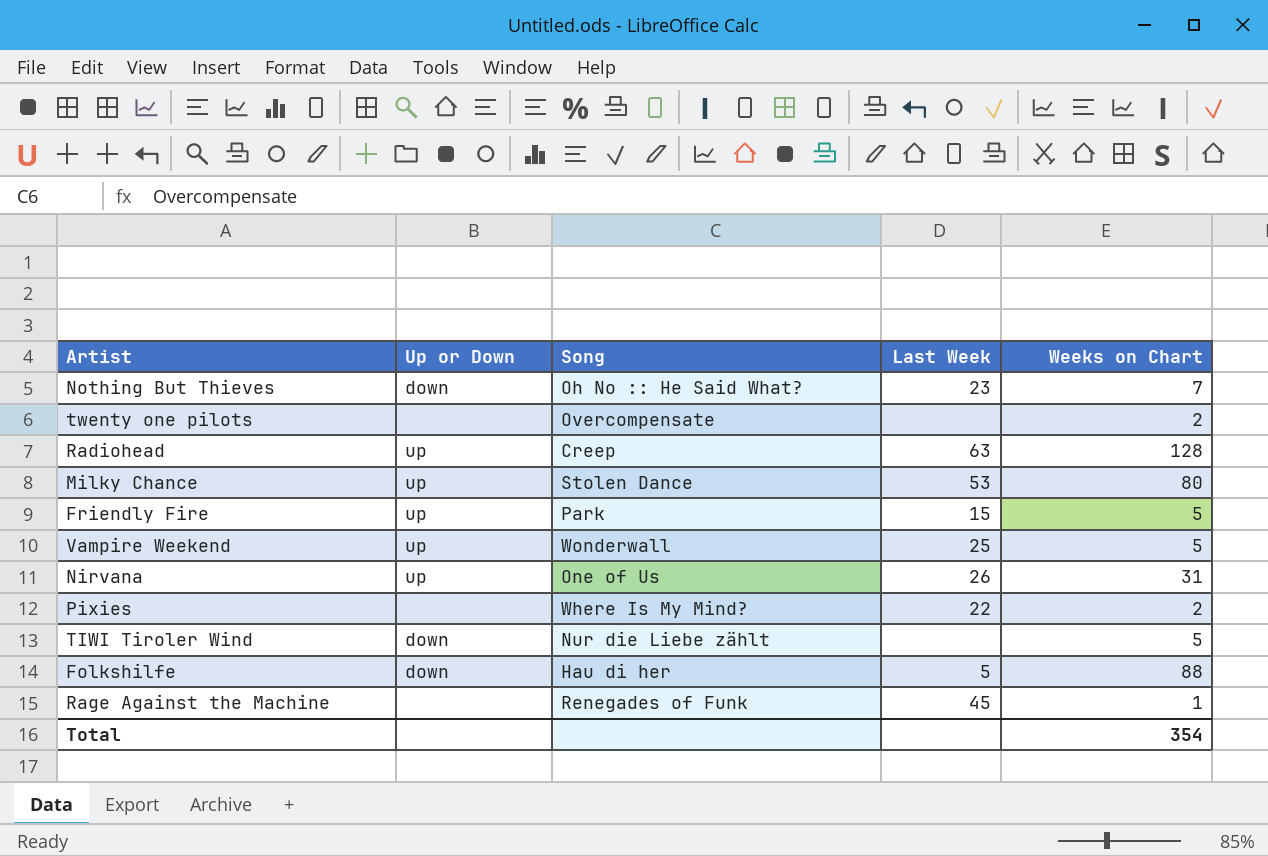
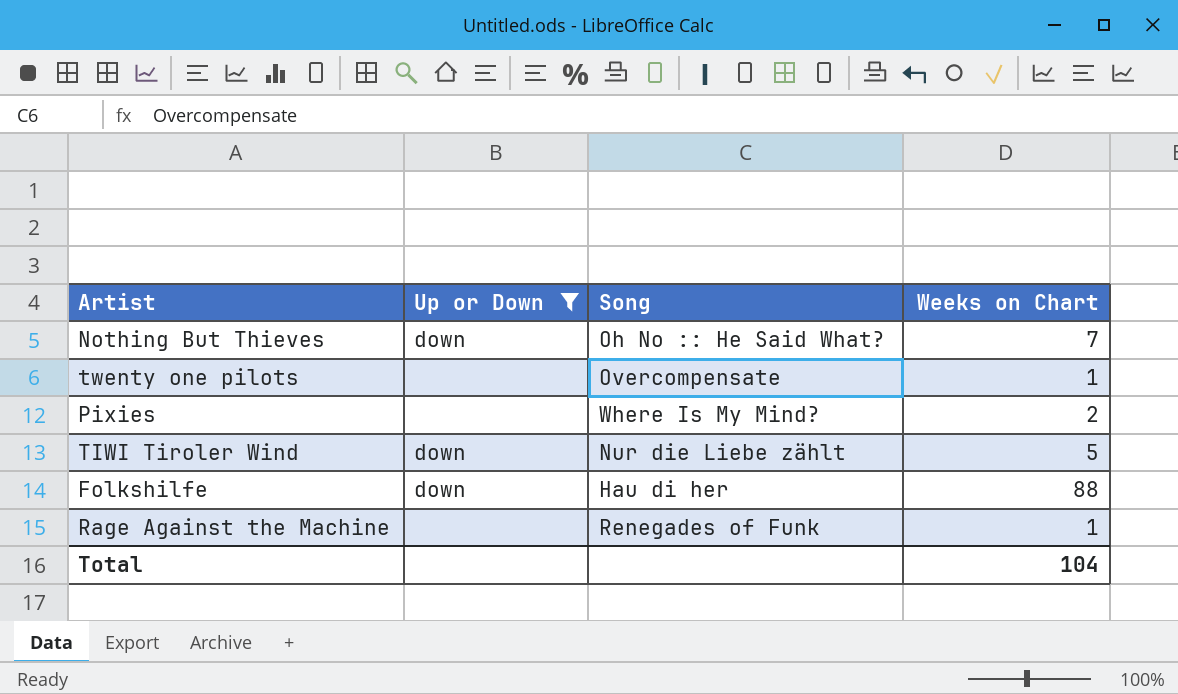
filter: none -> Up or Down != up
column Last Week | position: 4 -> none
twenty one pilots | Weeks on Chart: 2 -> 1
Total | Weeks on Chart: 354 -> 104

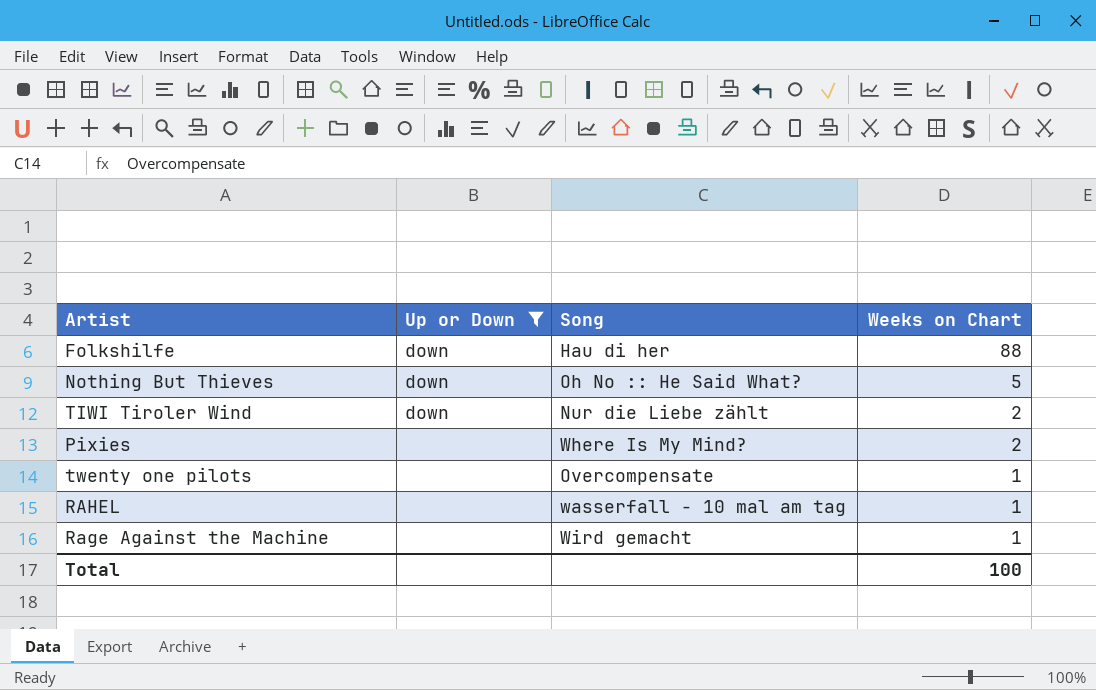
row order: none -> Weeks on Chart descending
Nothing But Thieves | Weeks on Chart: 7 -> 5
TIWI Tiroler Wind | Weeks on Chart: 5 -> 2
row RAHEL: none -> none | wasserfall - 10 mal am tag | 1
Rage Against the Machine | Song: Renegades of Funk -> Wird gemacht
Total | Weeks on Chart: 104 -> 100

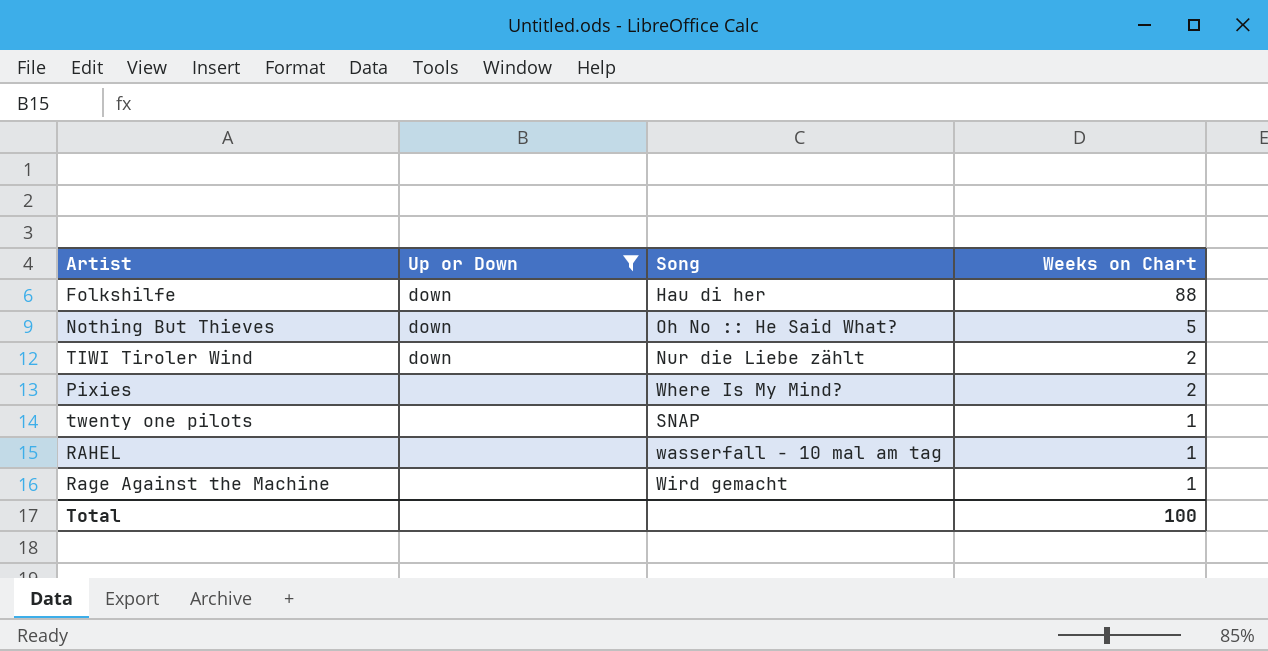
twenty one pilots | Song: Overcompensate -> SNAP

